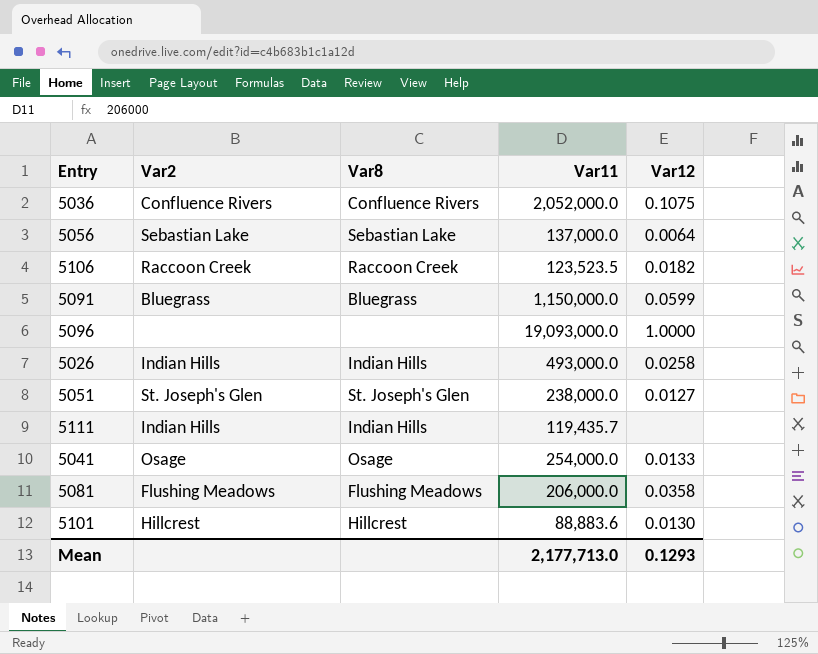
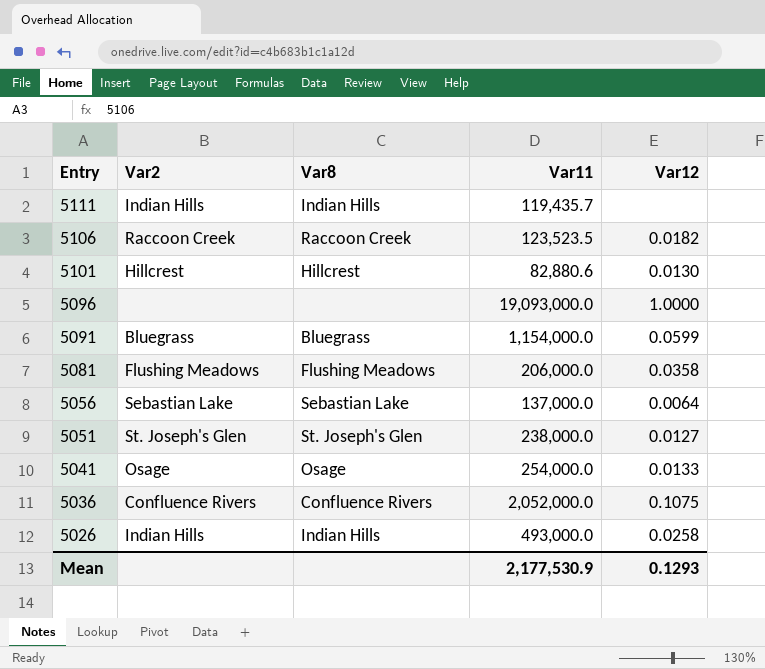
row order: none -> Entry descending
5101 | Var11: 88,883.6 -> 82,880.6
5091 | Var11: 1,150,000.0 -> 1,154,000.0
Mean | Var11: 2,177,713.0 -> 2,177,530.9

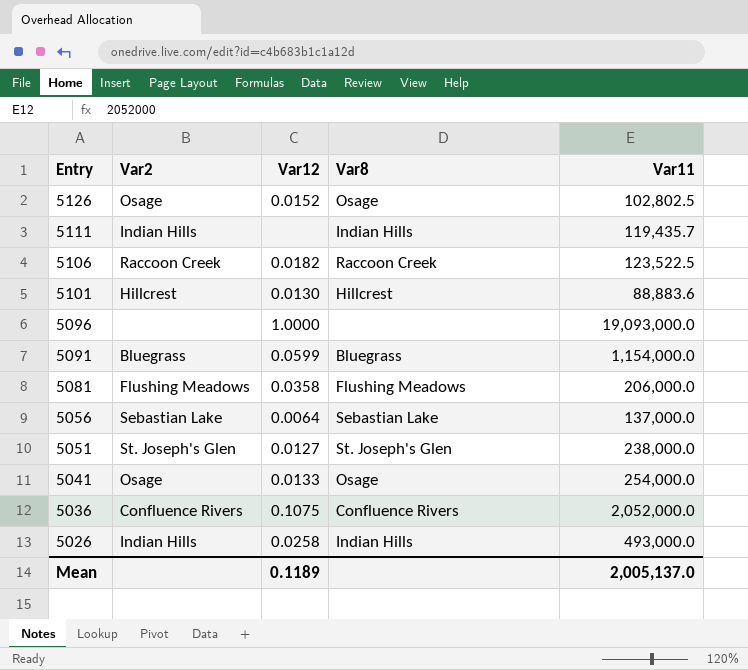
column Var12 | position: 5 -> 3
row 5126: none -> Osage | 0.0152 | Osage | 102,802.5
5106 | Var11: 123,523.5 -> 123,522.5
5101 | Var11: 82,880.6 -> 88,883.6
Mean | Var12: 0.1293 -> 0.1189
Mean | Var11: 2,177,530.9 -> 2,005,137.0

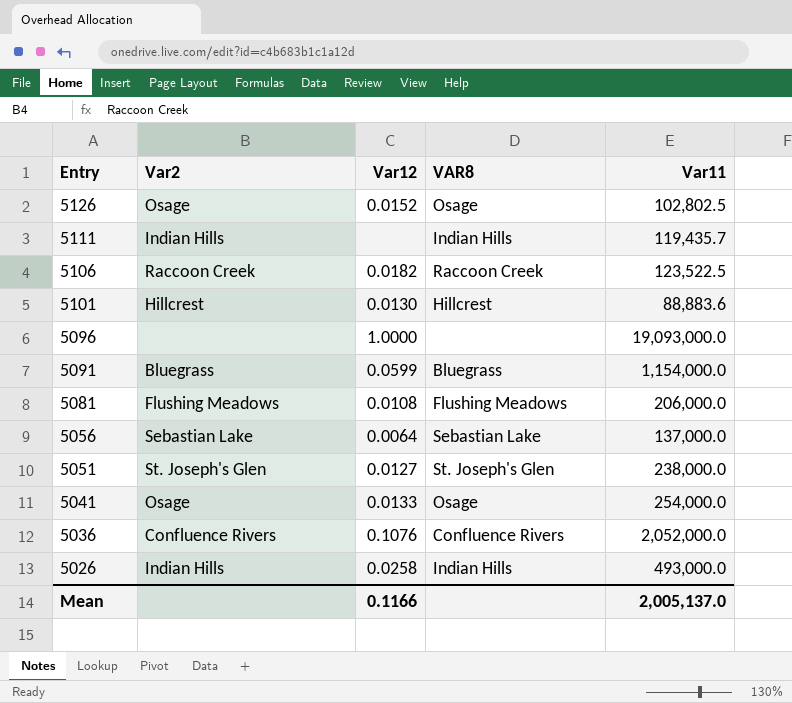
column name: Var8 -> VAR8
5081 | Var12: 0.0358 -> 0.0108
5036 | Var12: 0.1075 -> 0.1076
Mean | Var12: 0.1189 -> 0.1166

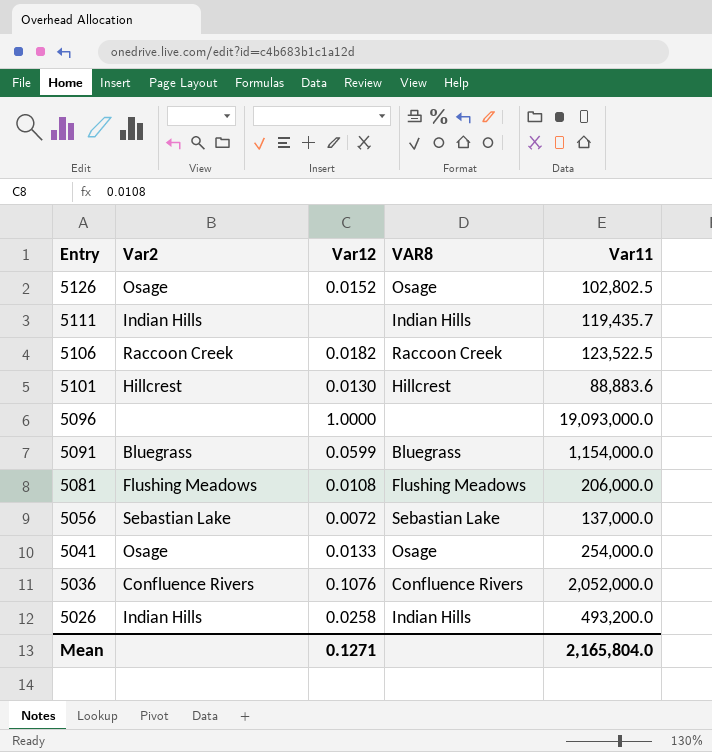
row 5051: St. Joseph's Glen | 0.0127 | St. Joseph's Glen | 238,000.0 -> none
5056 | Var12: 0.0064 -> 0.0072
5026 | Var11: 493,000.0 -> 493,200.0
Mean | Var12: 0.1166 -> 0.1271
Mean | Var11: 2,005,137.0 -> 2,165,804.0

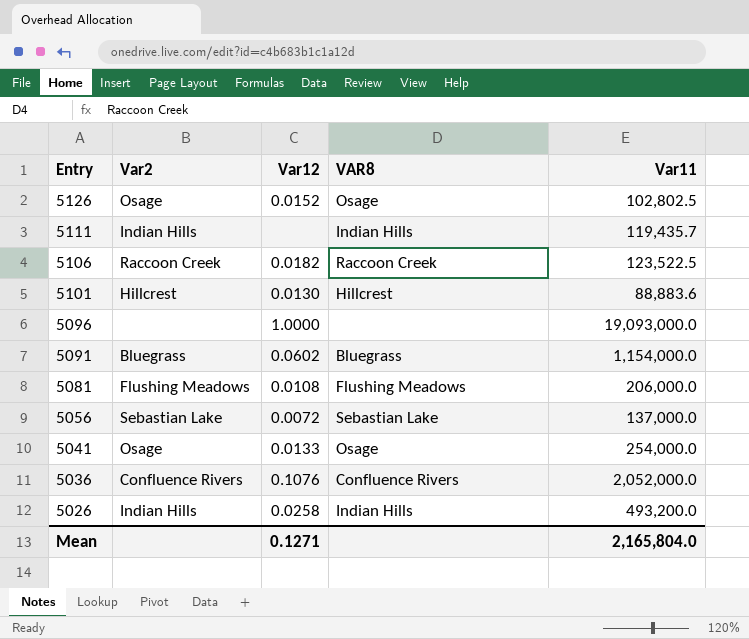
5091 | Var12: 0.0599 -> 0.0602

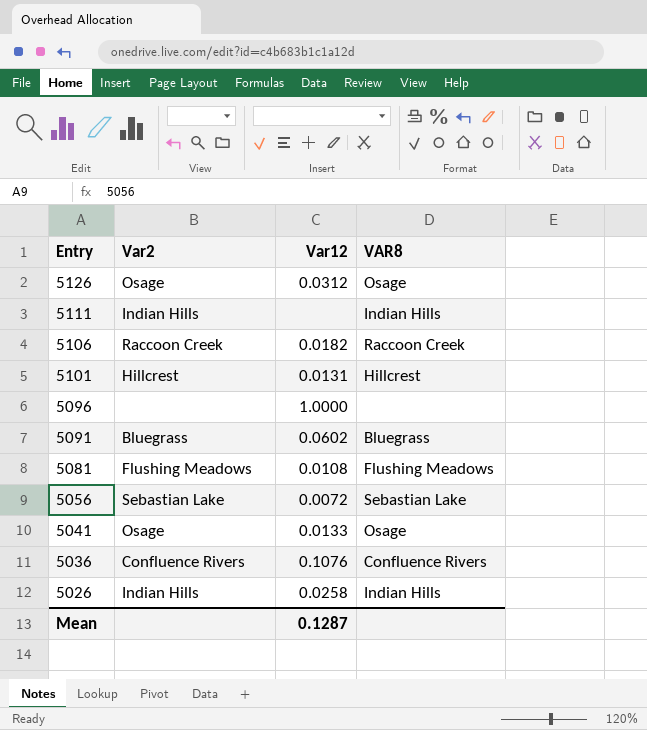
column Var11 | position: 5 -> none
5126 | Var12: 0.0152 -> 0.0312
5101 | Var12: 0.0130 -> 0.0131
Mean | Var12: 0.1271 -> 0.1287

